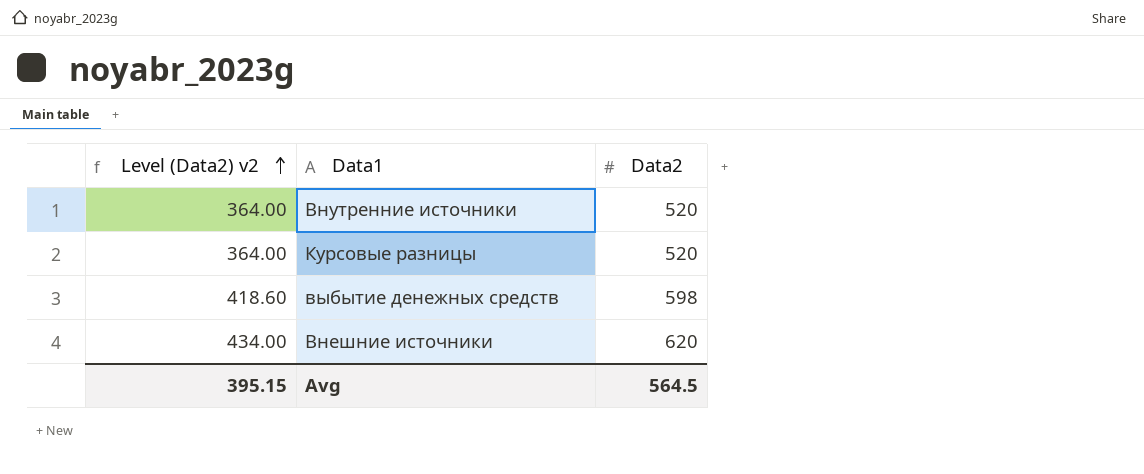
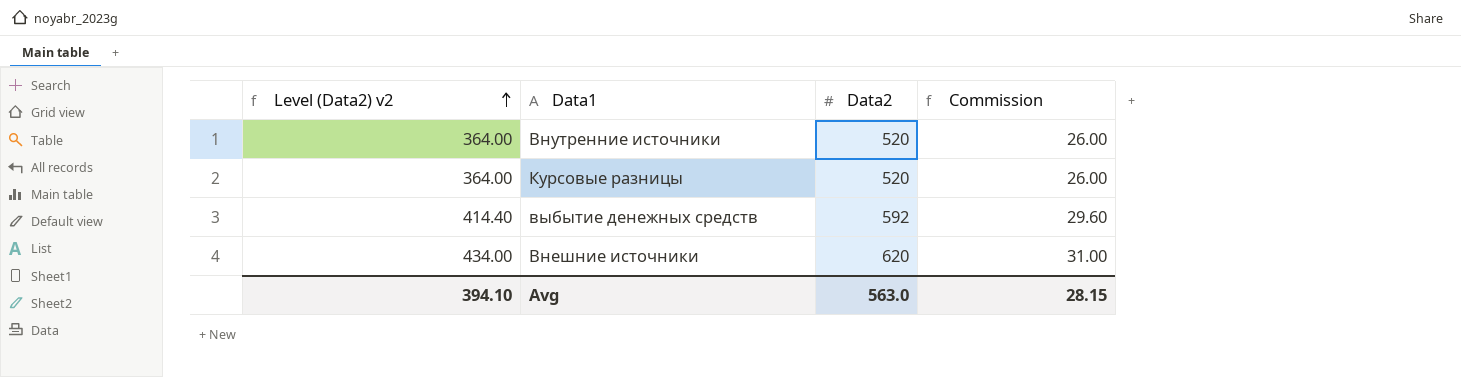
column Commission | formula: none -> [Data2] * 0.05
выбытие денежных средств | Level (Data2) v2: 418.60 -> 414.40
выбытие денежных средств | Data2: 598 -> 592
Avg | Level (Data2) v2: 395.15 -> 394.10
Avg | Data2: 564.5 -> 563.0

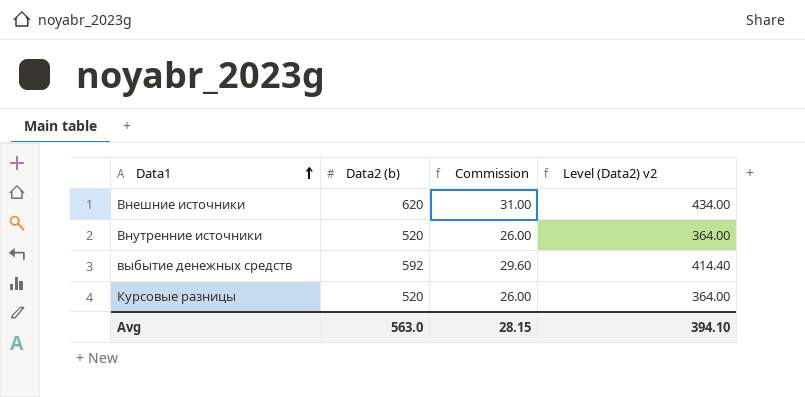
row order: Level (Data2) v2 ascending -> Data1 ascending
column name: Data2 -> Data2 (b)
column Level (Data2) v2 | position: 1 -> 4

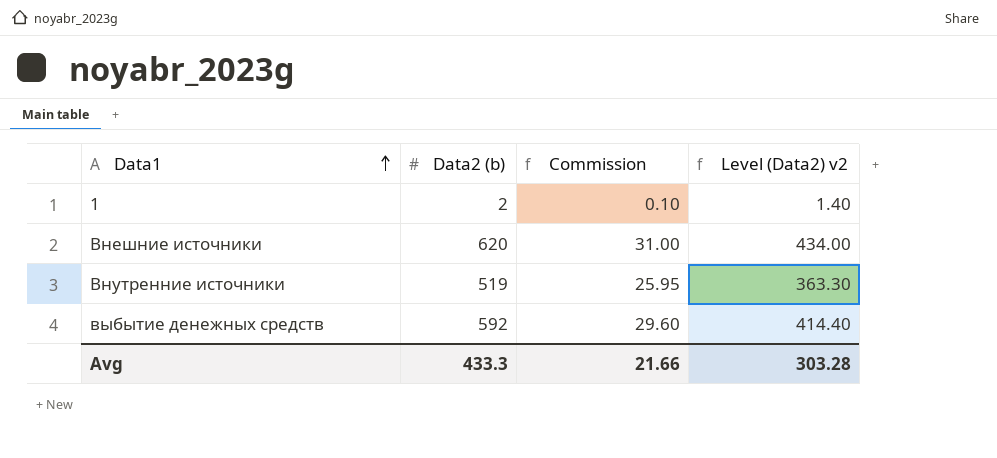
row Курсовые разницы: 520 | 26.00 | 364.00 -> none
row 1: none -> 2 | 0.10 | 1.40
Внутренние источники | Data2 (b): 520 -> 519
Внутренние источники | Commission: 26.00 -> 25.95
Внутренние источники | Level (Data2) v2: 364.00 -> 363.30
Avg | Data2 (b): 563.0 -> 433.3
Avg | Commission: 28.15 -> 21.66
Avg | Level (Data2) v2: 394.10 -> 303.28

